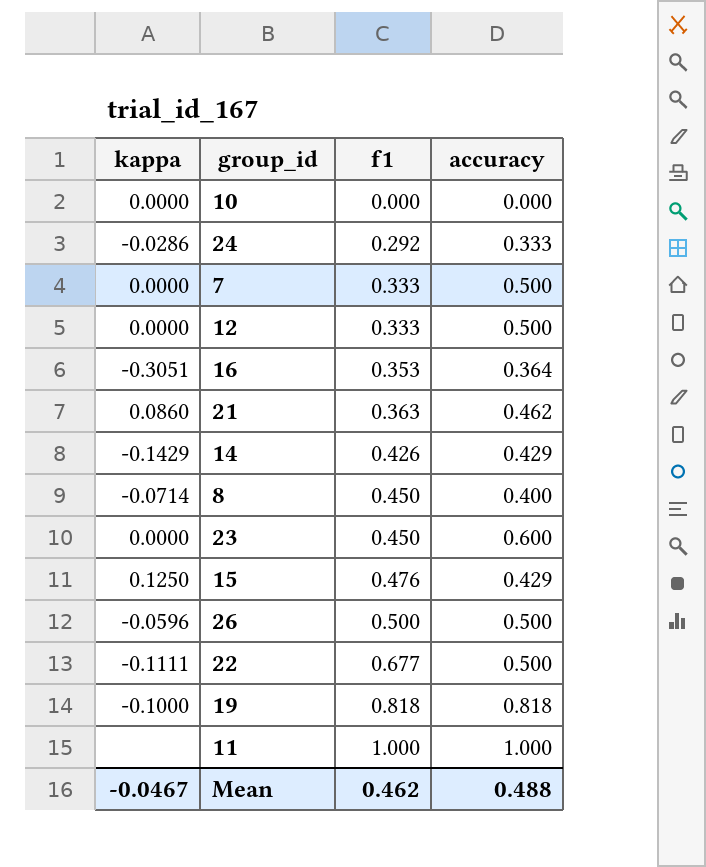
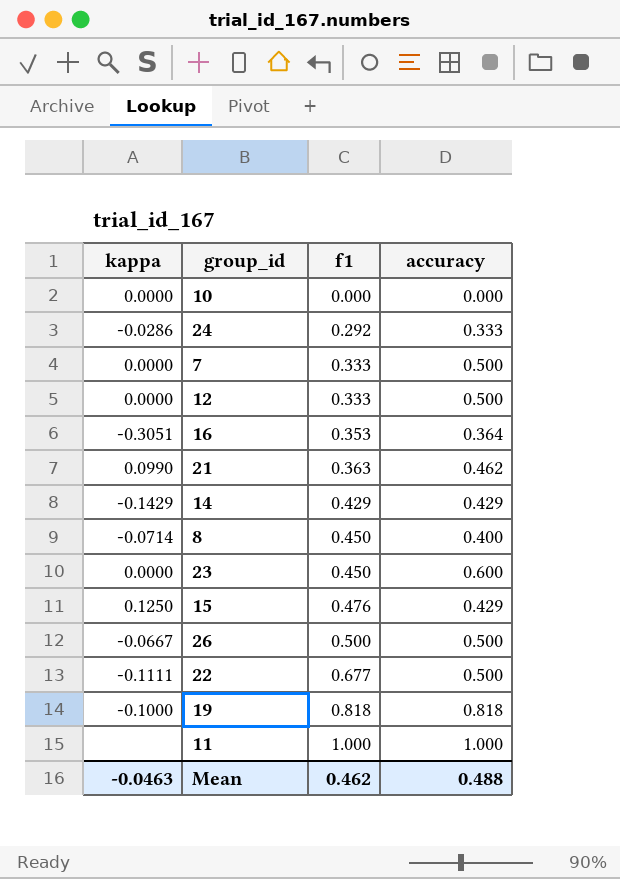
21 | kappa: 0.0860 -> 0.0990
14 | f1: 0.426 -> 0.429
26 | kappa: -0.0596 -> -0.0667
Mean | kappa: -0.0467 -> -0.0463

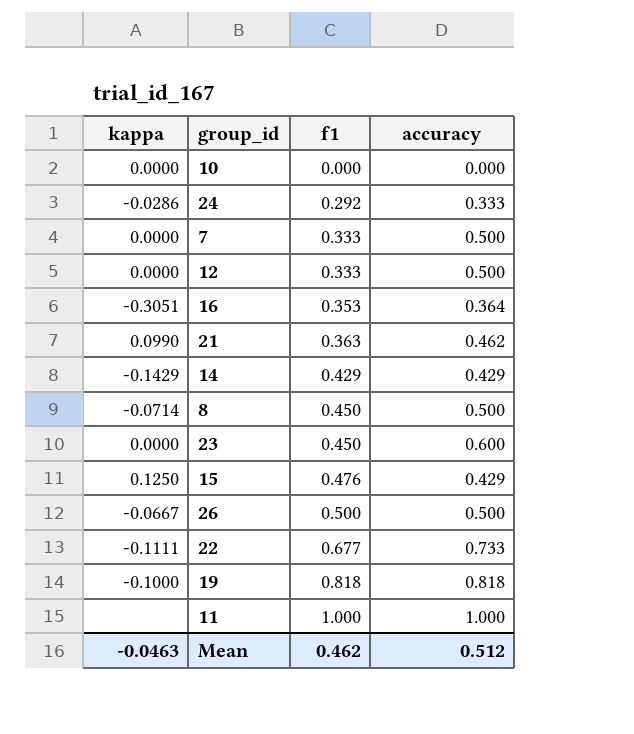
8 | accuracy: 0.400 -> 0.500
22 | accuracy: 0.500 -> 0.733
Mean | accuracy: 0.488 -> 0.512

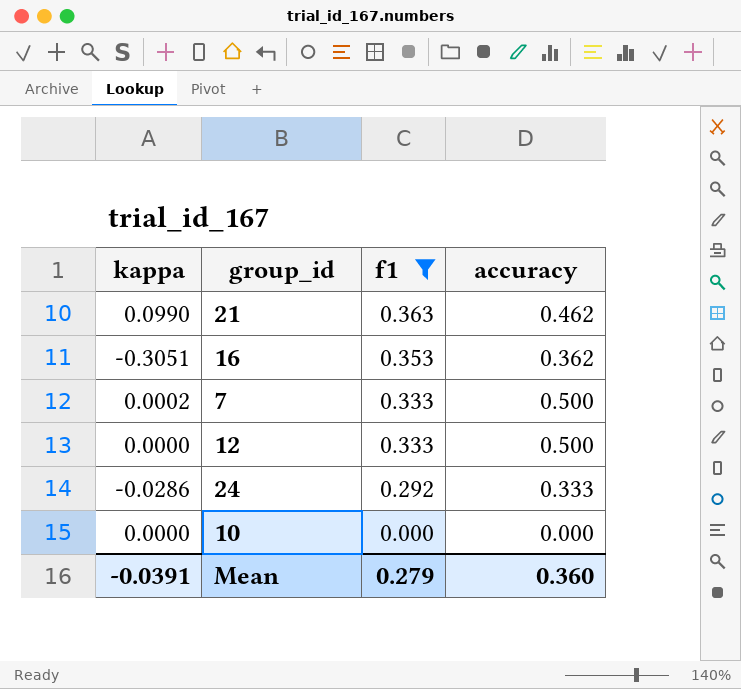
filter: none -> f1 <= 0.363
row order: f1 ascending -> f1 descending
16 | accuracy: 0.364 -> 0.362
7 | kappa: 0.0000 -> 0.0002
Mean | kappa: -0.0463 -> -0.0391
Mean | f1: 0.462 -> 0.279
Mean | accuracy: 0.512 -> 0.360

